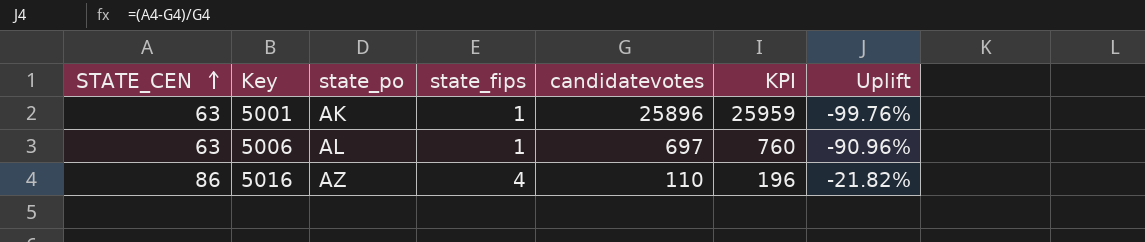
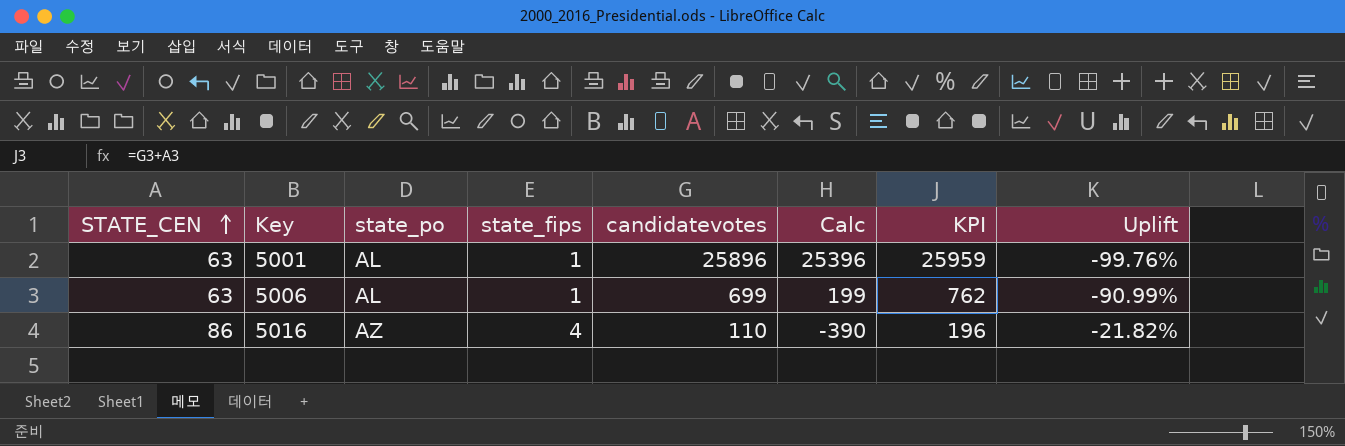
column Calc | formula: none -> [candidatevotes] - 500
5001 | state_po: AK -> AL
5006 | candidatevotes: 697 -> 699
5006 | KPI: 760 -> 762
5006 | Uplift: -90.96% -> -90.99%

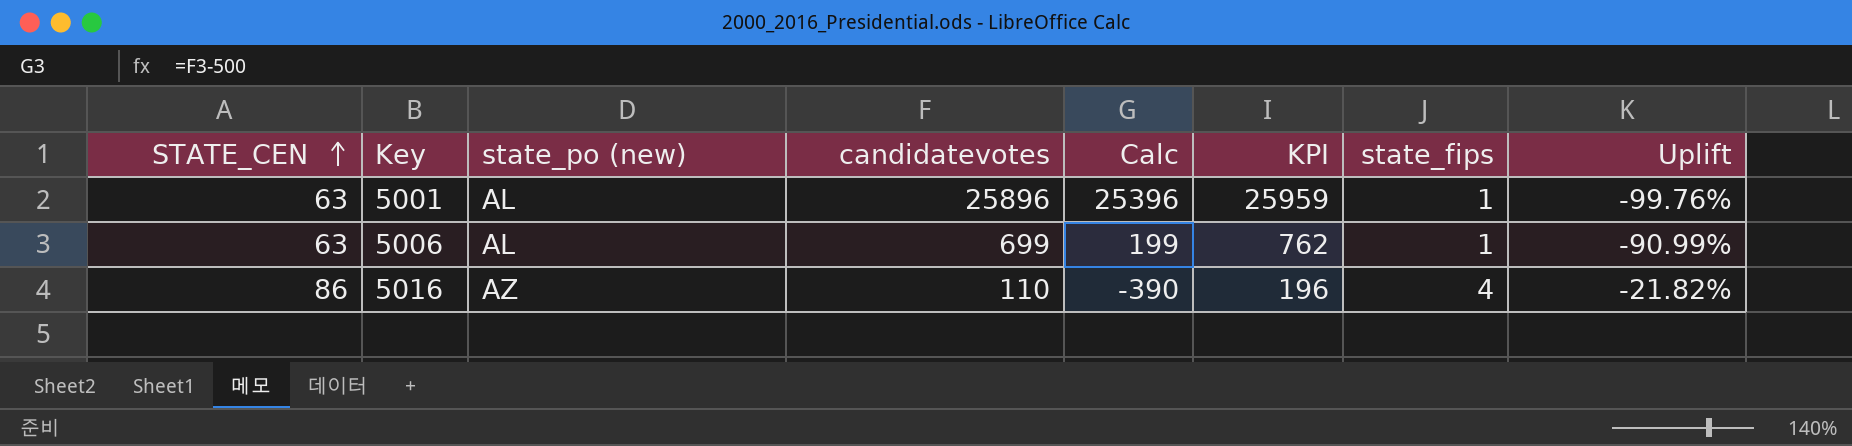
column name: state_po -> state_po (new)
column state_fips | position: 4 -> 7

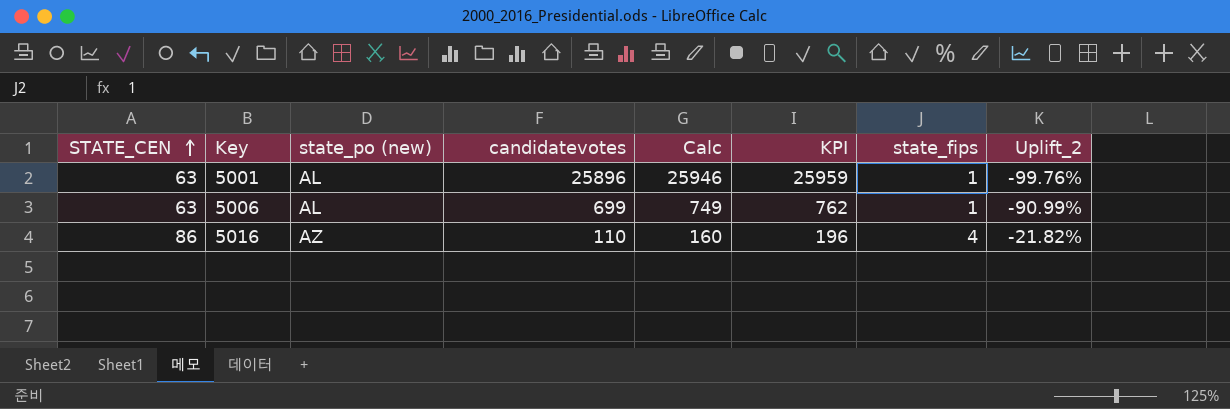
column Calc | formula: [candidatevotes] - 500 -> [candidatevotes] + 50
column name: Uplift -> Uplift_2

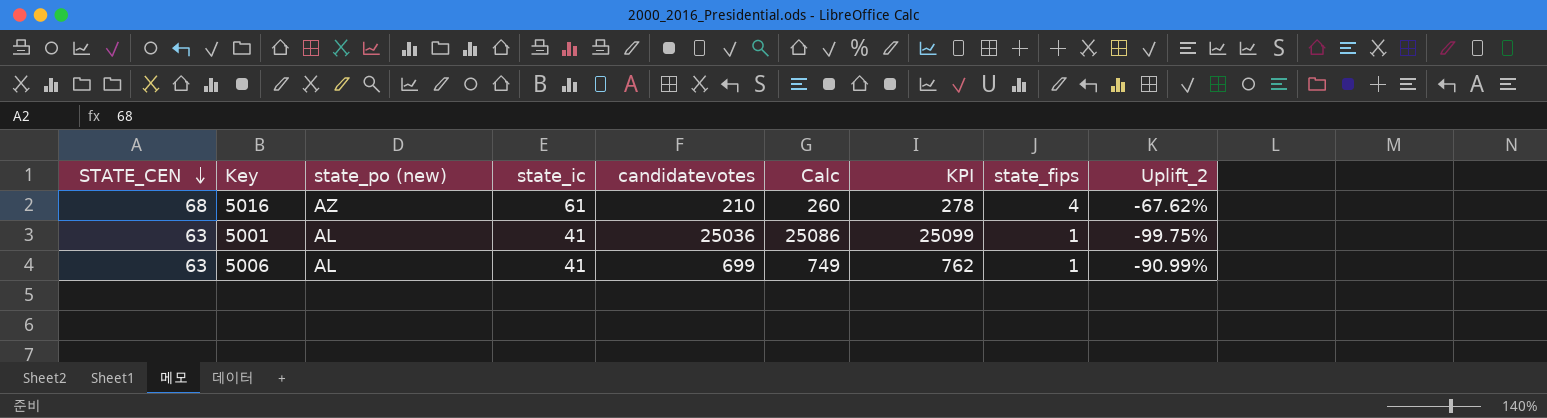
row order: STATE_CEN ascending -> STATE_CEN descending
column state_ic | position: none -> 4
5016 | STATE_CEN: 86 -> 68
5016 | candidatevotes: 110 -> 210
5016 | Calc: 160 -> 260
5016 | KPI: 196 -> 278
5016 | Uplift_2: -21.82% -> -67.62%
5001 | candidatevotes: 25896 -> 25036
5001 | Calc: 25946 -> 25086
5001 | KPI: 25959 -> 25099
5001 | Uplift_2: -99.76% -> -99.75%

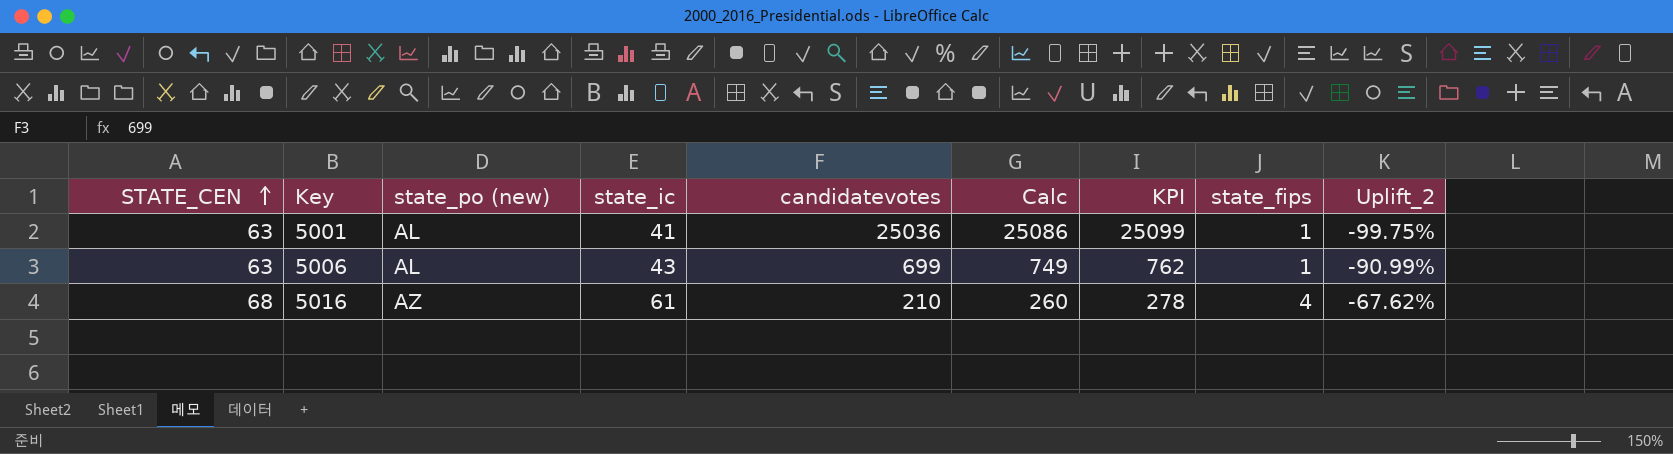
row order: STATE_CEN descending -> STATE_CEN ascending
5006 | state_ic: 41 -> 43

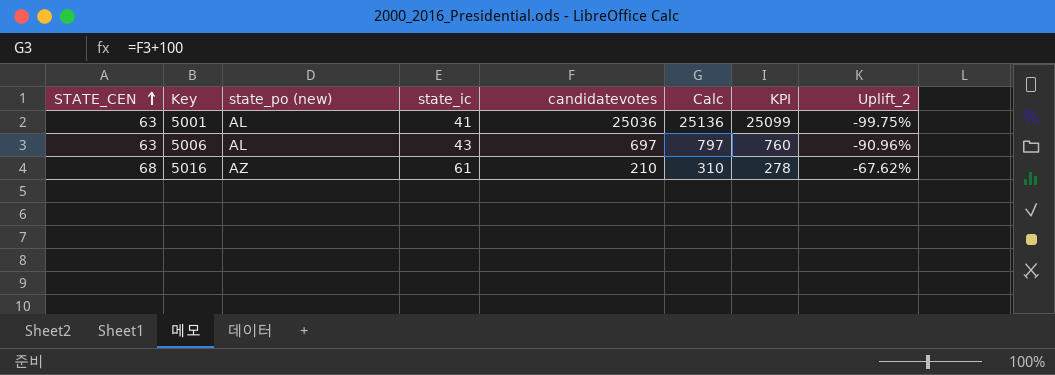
column state_fips | position: 8 -> none
column Calc | formula: [candidatevotes] + 50 -> [candidatevotes] + 100
5006 | candidatevotes: 699 -> 697
5006 | KPI: 762 -> 760
5006 | Uplift_2: -90.99% -> -90.96%

